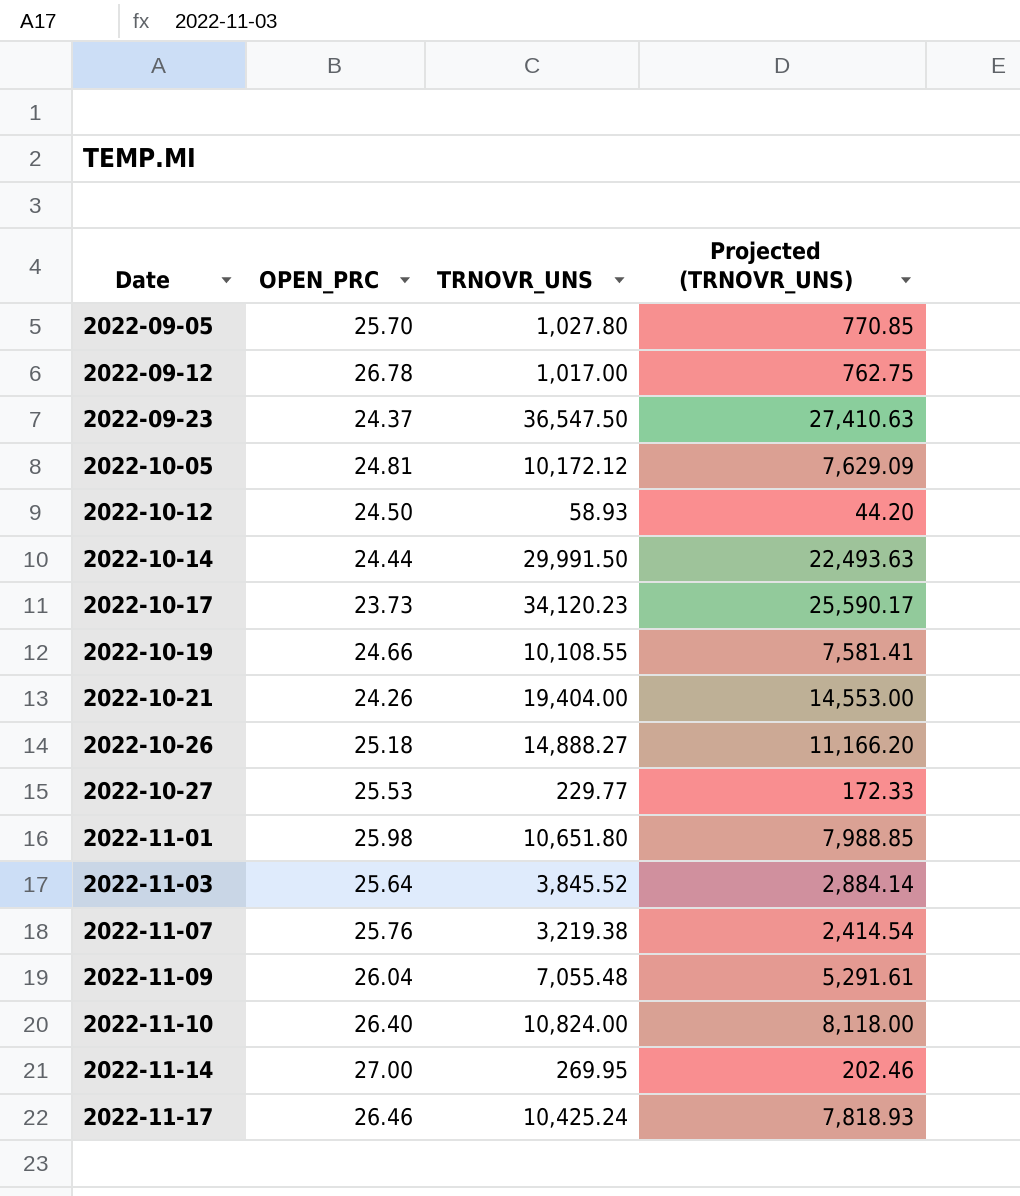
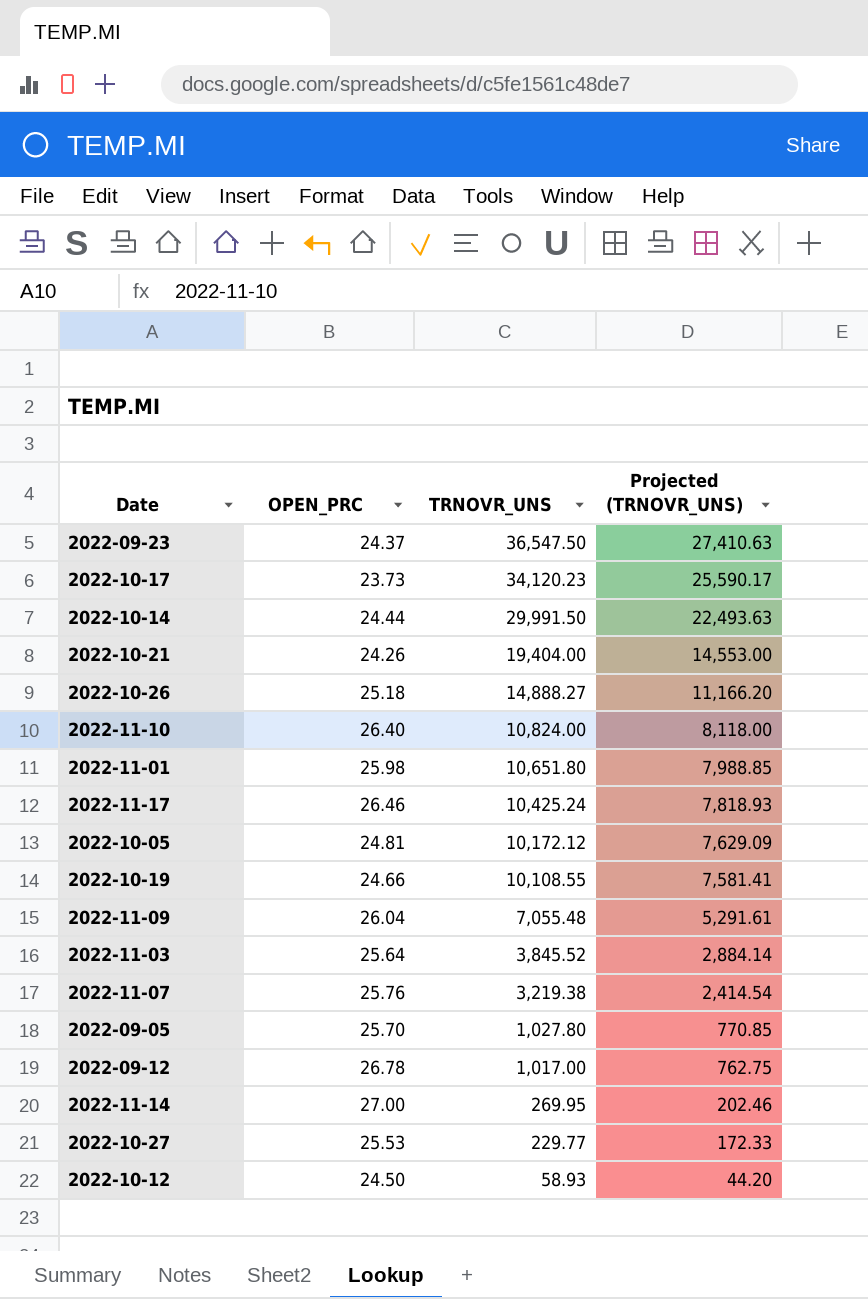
row order: Date ascending -> TRNOVR_UNS descending

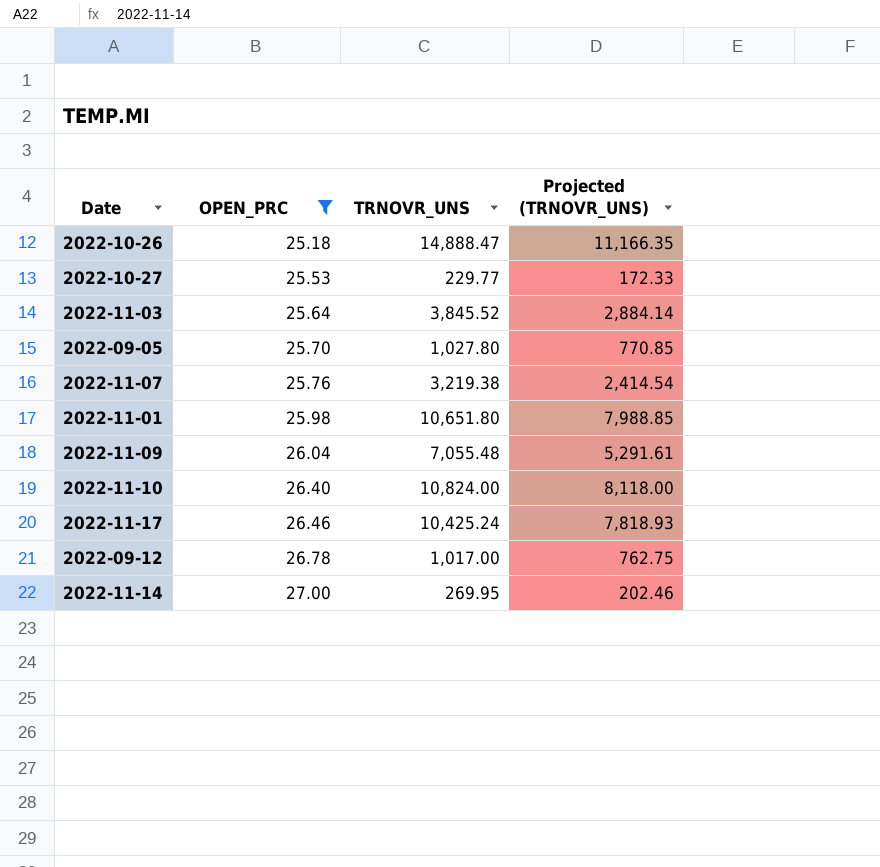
filter: none -> OPEN_PRC >= 25.18
row order: TRNOVR_UNS descending -> OPEN_PRC ascending
2022-10-26 | TRNOVR_UNS: 14,888.27 -> 14,888.47
2022-10-26 | Projected (TRNOVR_UNS): 11,166.20 -> 11,166.35

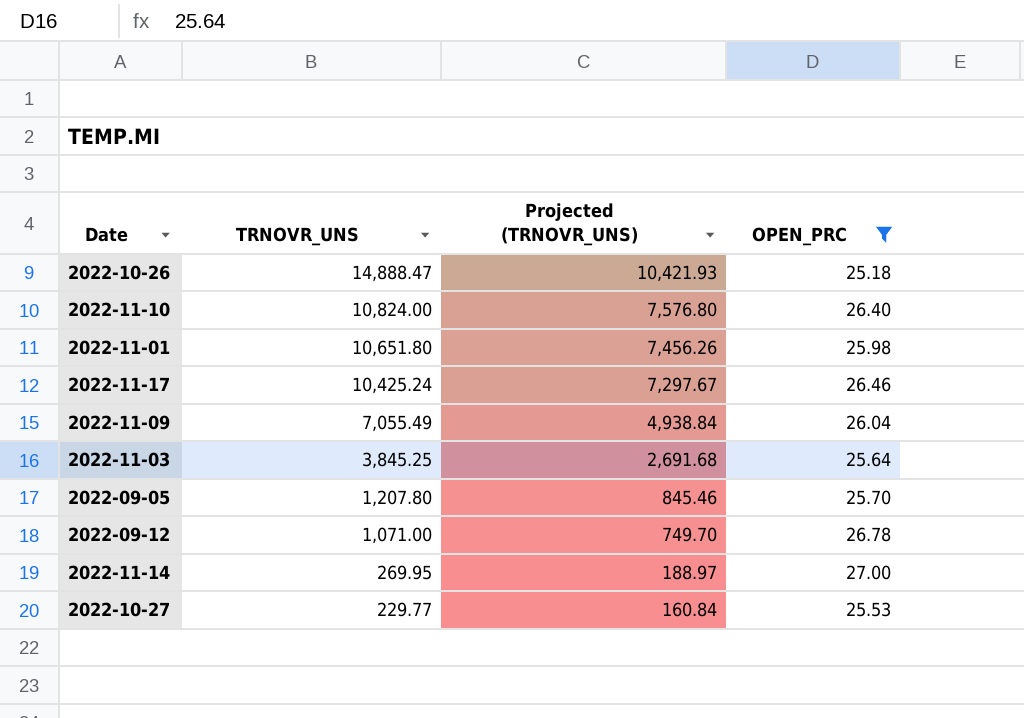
row order: OPEN_PRC ascending -> TRNOVR_UNS descending
column Projected (TRNOVR_UNS) | formula: [TRNOVR_UNS] * 0.75 -> [TRNOVR_UNS] * 0.7
column OPEN_PRC | position: 2 -> 4
row 2022-11-07: 25.76 | 3,219.38 | 2,414.54 -> none
2022-11-09 | TRNOVR_UNS: 7,055.48 -> 7,055.49
2022-11-03 | TRNOVR_UNS: 3,845.52 -> 3,845.25
2022-09-05 | TRNOVR_UNS: 1,027.80 -> 1,207.80
2022-09-12 | TRNOVR_UNS: 1,017.00 -> 1,071.00

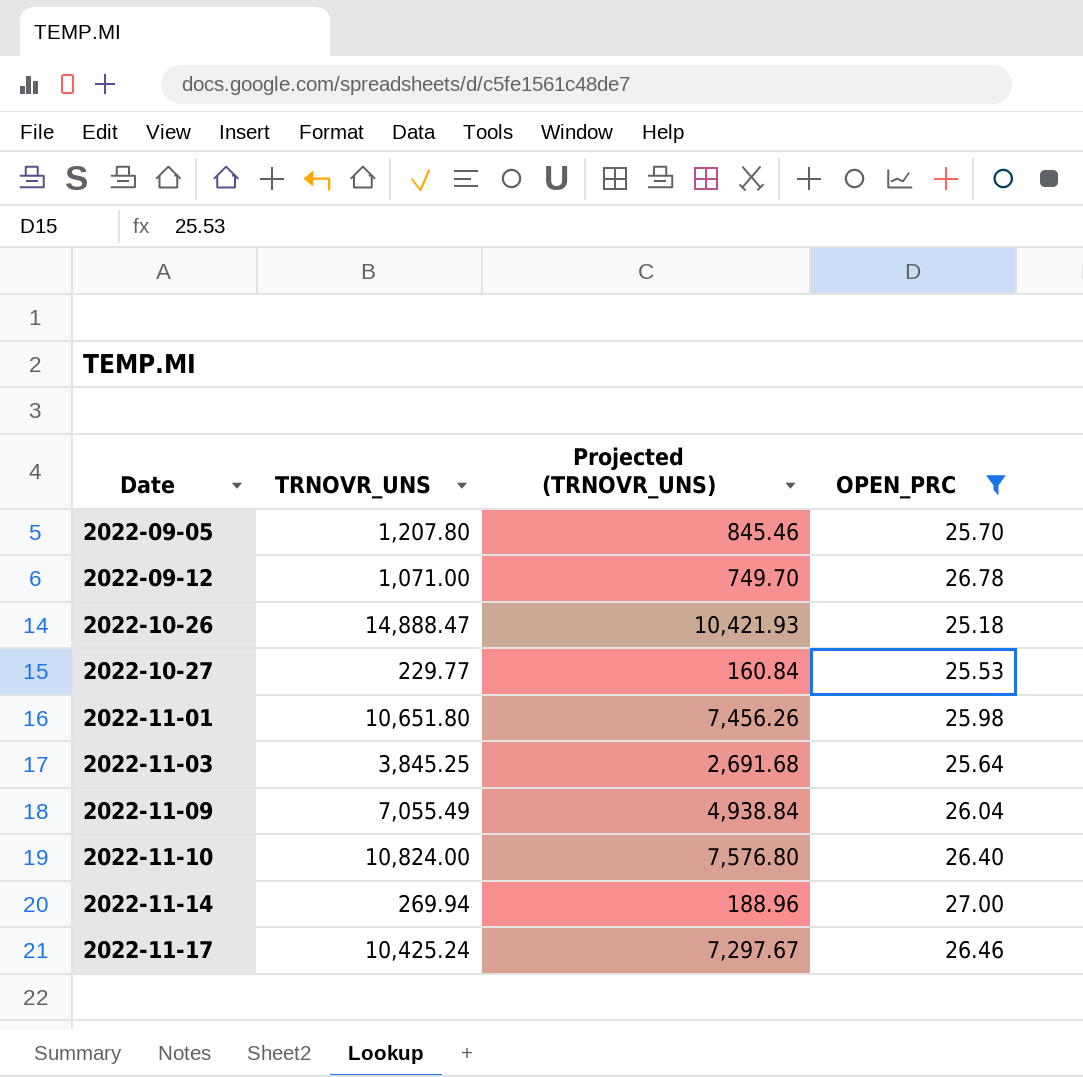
row order: TRNOVR_UNS descending -> Date ascending
2022-11-14 | TRNOVR_UNS: 269.95 -> 269.94
2022-11-14 | Projected (TRNOVR_UNS): 188.97 -> 188.96

